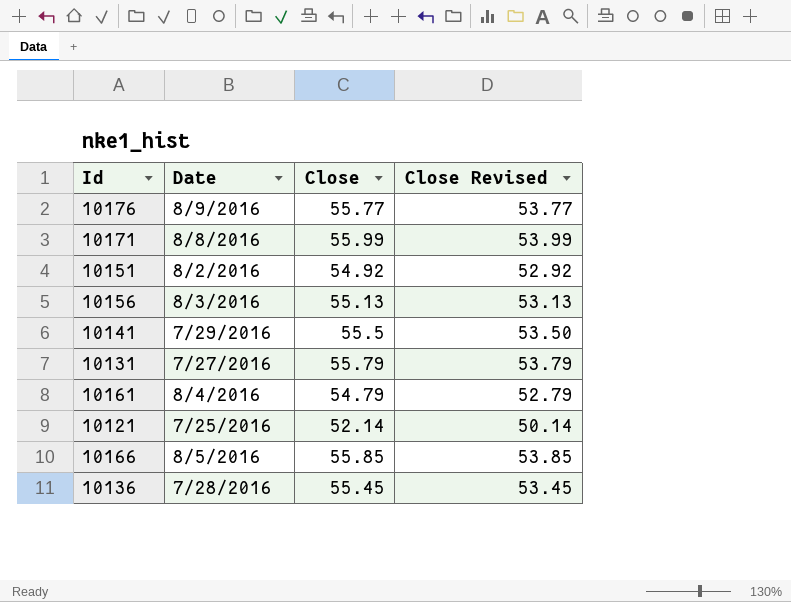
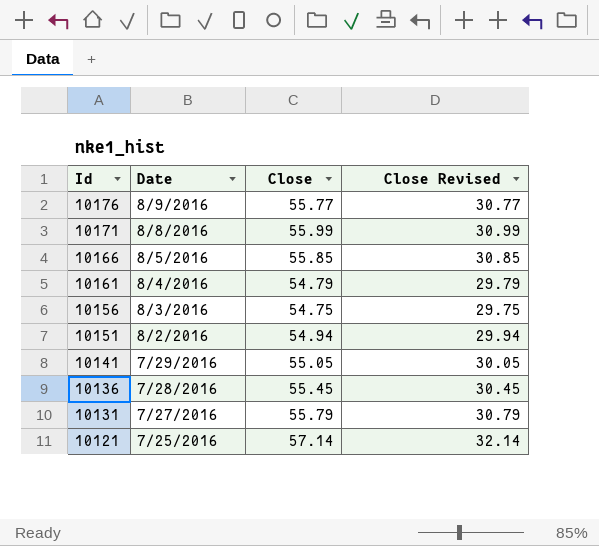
row order: none -> Id descending
column Close Revised | formula: [Close] - 2 -> [Close] - 25
10156 | Close: 55.13 -> 54.75
10151 | Close: 54.92 -> 54.94
10141 | Close: 55.5 -> 55.05
10121 | Close: 52.14 -> 57.14

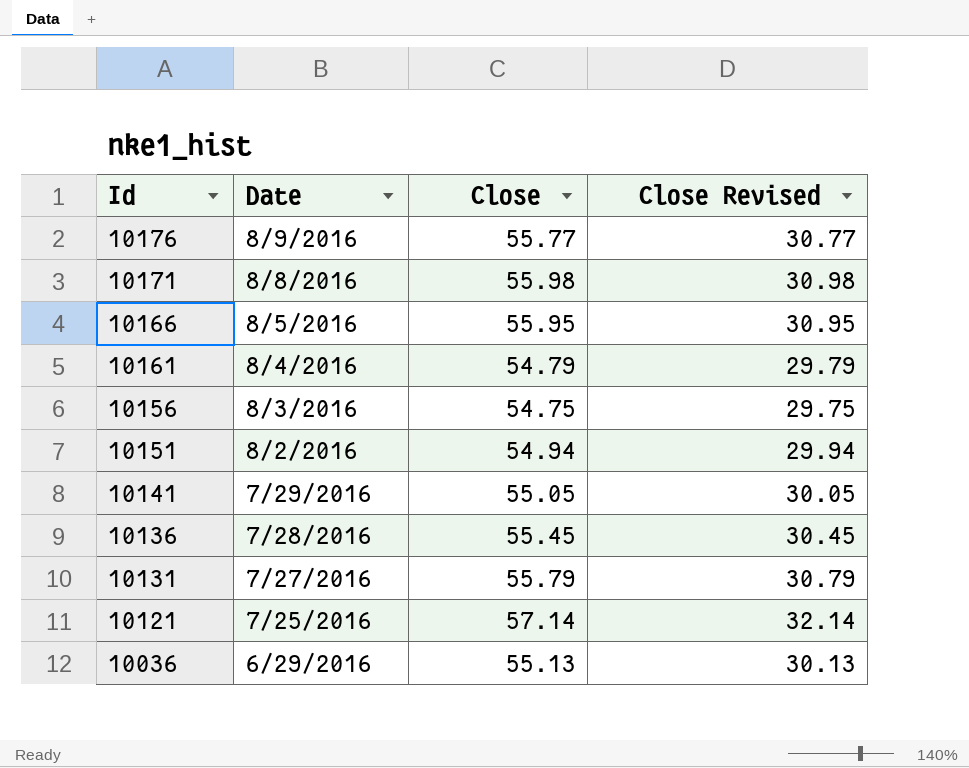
10171 | Close: 55.99 -> 55.98
10171 | Close Revised: 30.99 -> 30.98
10166 | Close: 55.85 -> 55.95
10166 | Close Revised: 30.85 -> 30.95
row 10036: none -> 6/29/2016 | 55.13 | 30.13

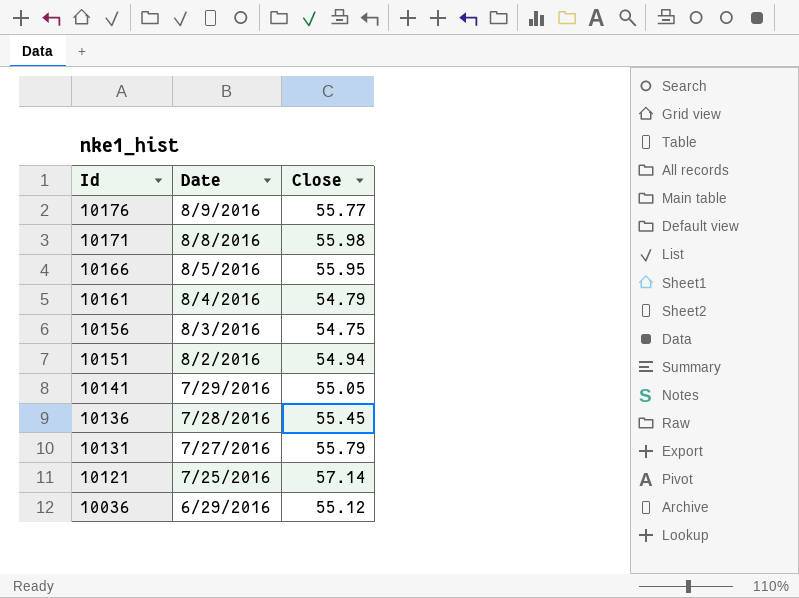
column Close Revised | formula: [Close] - 25 -> none
10036 | Close: 55.13 -> 55.12

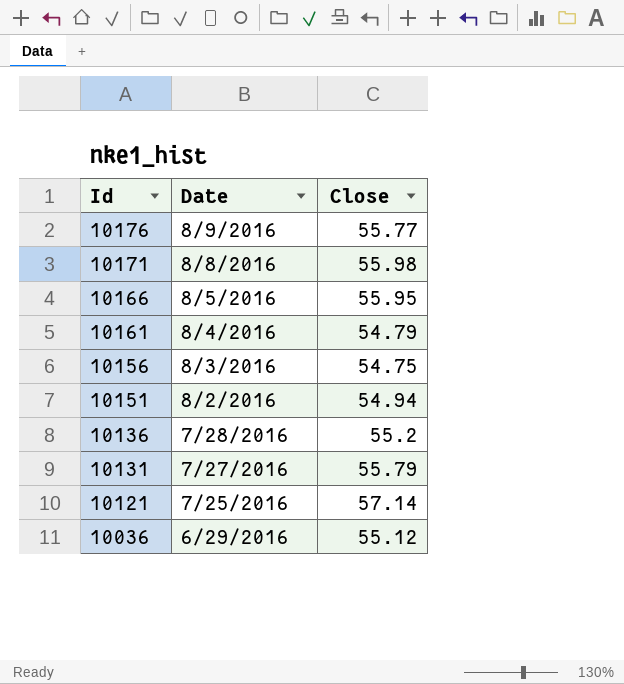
row 10141: 7/29/2016 | 55.05 -> none
10136 | Close: 55.45 -> 55.2

